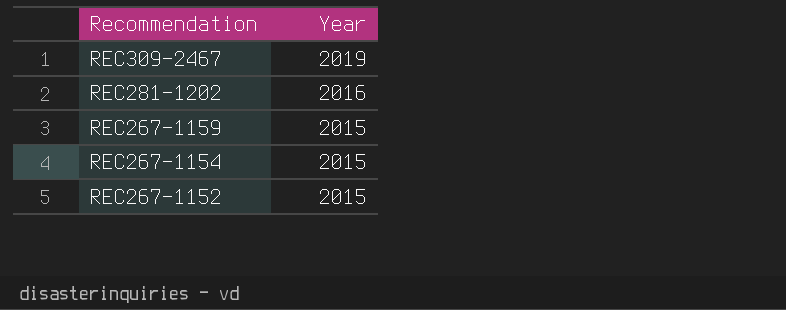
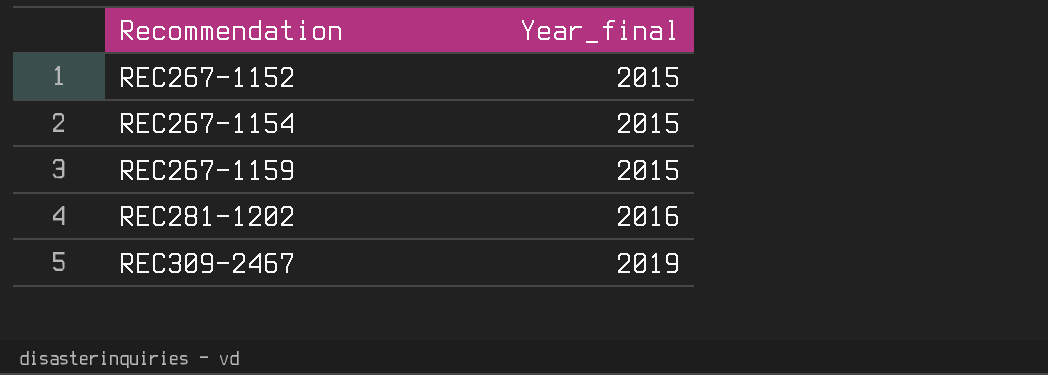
row order: Recommendation descending -> Recommendation ascending
column name: Year -> Year_final

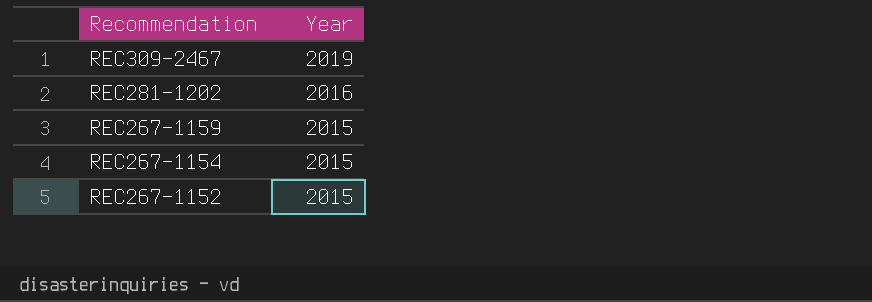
row order: Recommendation ascending -> Recommendation descending
column name: Year_final -> Year

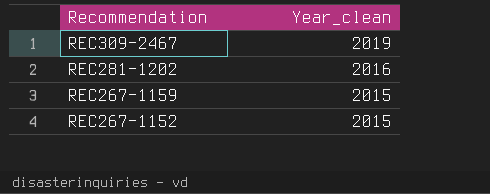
column name: Year -> Year_clean
row REC267-1154: 2015 -> none

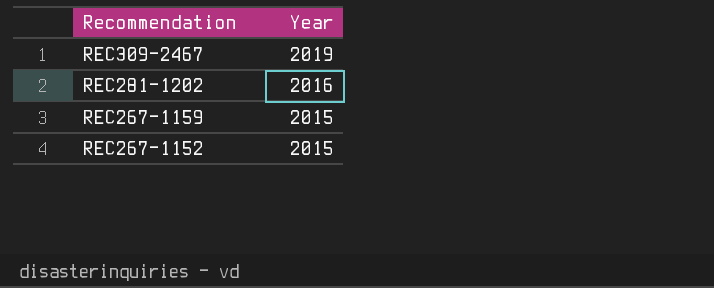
column name: Year_clean -> Year

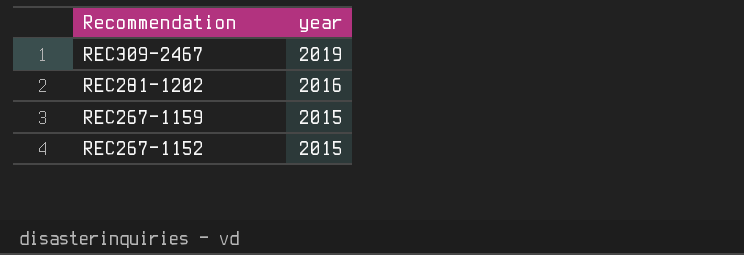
column name: Year -> year

